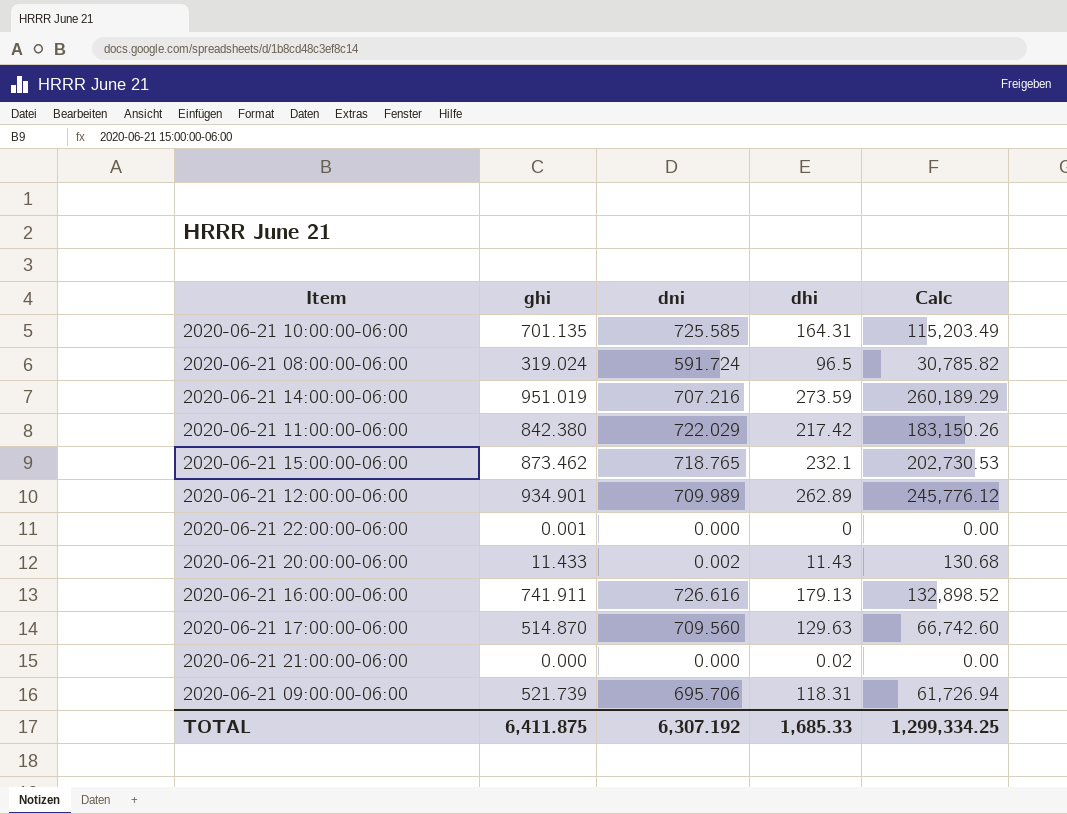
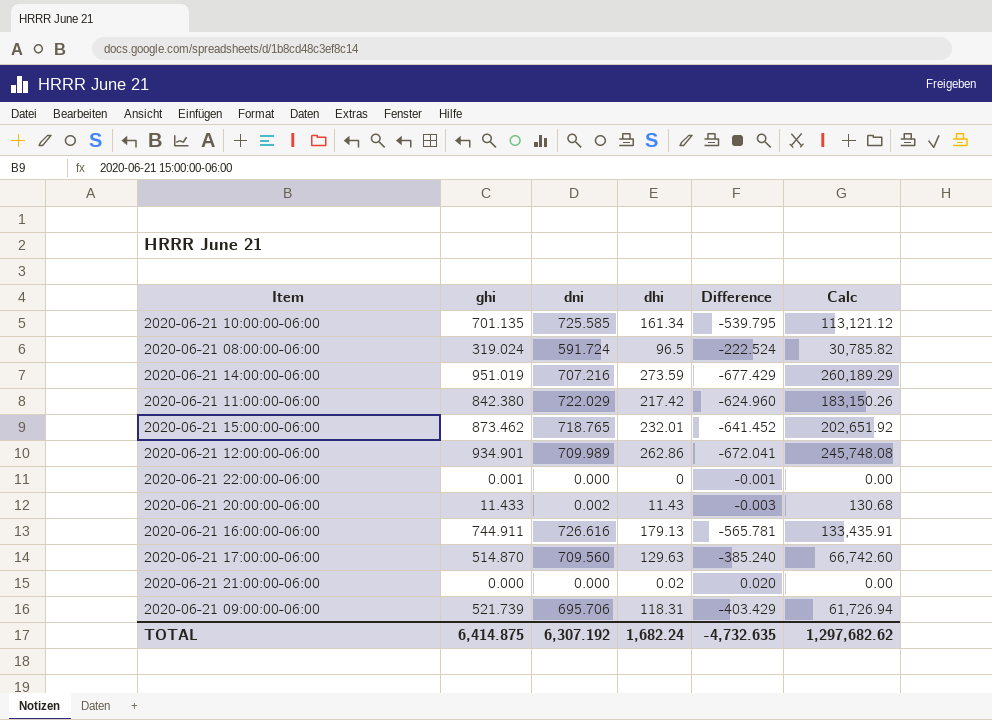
column Difference | formula: none -> [dhi] - [ghi]
2020-06-21 10:00:00-06:00 | dhi: 164.31 -> 161.34
2020-06-21 10:00:00-06:00 | Calc: 115,203.49 -> 113,121.12
2020-06-21 15:00:00-06:00 | dhi: 232.1 -> 232.01
2020-06-21 15:00:00-06:00 | Calc: 202,730.53 -> 202,651.92
2020-06-21 12:00:00-06:00 | dhi: 262.89 -> 262.86
2020-06-21 12:00:00-06:00 | Calc: 245,776.12 -> 245,748.08
2020-06-21 16:00:00-06:00 | ghi: 741.911 -> 744.911
2020-06-21 16:00:00-06:00 | Calc: 132,898.52 -> 133,435.91
TOTAL | ghi: 6,411.875 -> 6,414.875
TOTAL | dhi: 1,685.33 -> 1,682.24
TOTAL | Calc: 1,299,334.25 -> 1,297,682.62

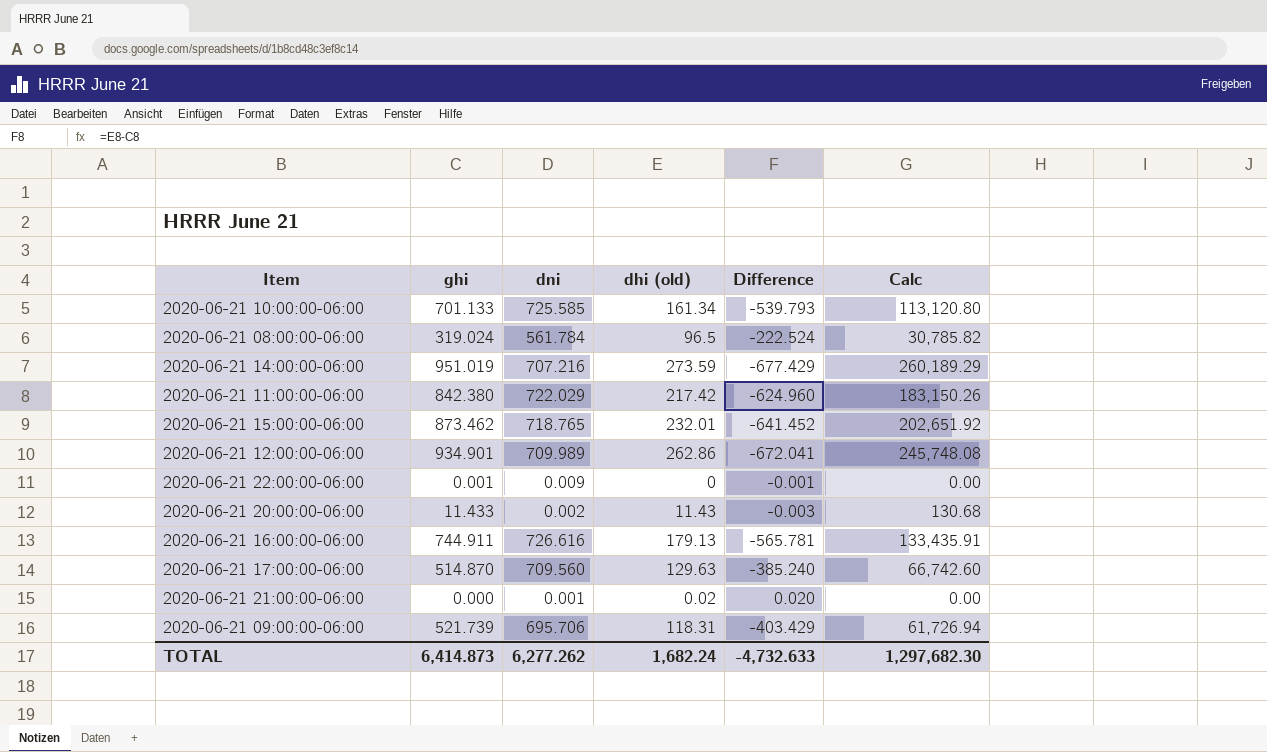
column name: dhi -> dhi (old)
2020-06-21 10:00:00-06:00 | ghi: 701.135 -> 701.133
2020-06-21 10:00:00-06:00 | Difference: -539.795 -> -539.793
2020-06-21 10:00:00-06:00 | Calc: 113,121.12 -> 113,120.80
2020-06-21 08:00:00-06:00 | dni: 591.724 -> 561.784
2020-06-21 22:00:00-06:00 | dni: 0.000 -> 0.009
2020-06-21 21:00:00-06:00 | dni: 0.000 -> 0.001
TOTAL | ghi: 6,414.875 -> 6,414.873
TOTAL | dni: 6,307.192 -> 6,277.262
TOTAL | Difference: -4,732.635 -> -4,732.633
TOTAL | Calc: 1,297,682.62 -> 1,297,682.30

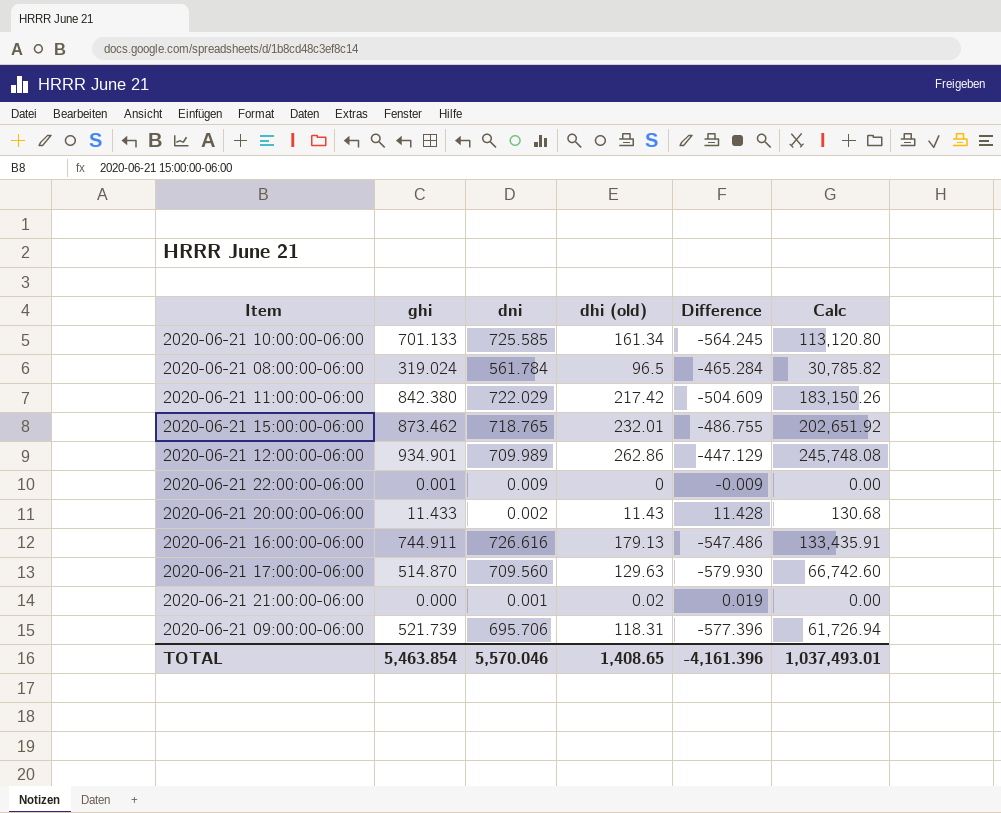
column Difference | formula: [dhi (old)] - [ghi] -> [dhi (old)] - [dni]
row 2020-06-21 14:00:00-06:00: 951.019 | 707.216 | 273.59 | -677.429 | 260,189.29 -> none
TOTAL | ghi: 6,414.873 -> 5,463.854
TOTAL | dni: 6,277.262 -> 5,570.046
TOTAL | dhi (old): 1,682.24 -> 1,408.65
TOTAL | Difference: -4,732.633 -> -4,161.396
TOTAL | Calc: 1,297,682.30 -> 1,037,493.01

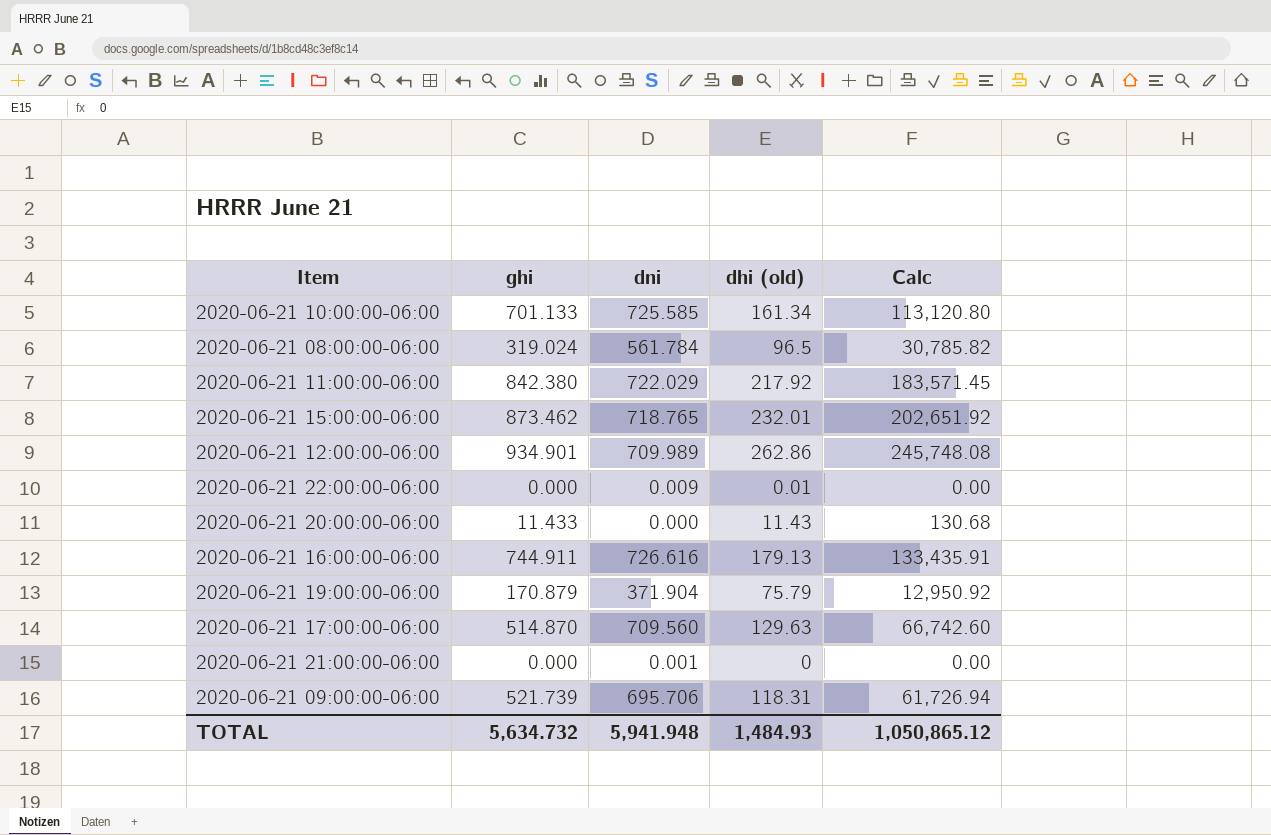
column Difference | formula: [dhi (old)] - [dni] -> none
2020-06-21 11:00:00-06:00 | dhi (old): 217.42 -> 217.92
2020-06-21 11:00:00-06:00 | Calc: 183,150.26 -> 183,571.45
2020-06-21 22:00:00-06:00 | ghi: 0.001 -> 0.000
2020-06-21 22:00:00-06:00 | dhi (old): 0 -> 0.01
2020-06-21 20:00:00-06:00 | dni: 0.002 -> 0.000
row 2020-06-21 19:00:00-06:00: none -> 170.879 | 371.904 | 75.79 | 12,950.92
2020-06-21 21:00:00-06:00 | dhi (old): 0.02 -> 0
TOTAL | ghi: 5,463.854 -> 5,634.732
TOTAL | dni: 5,570.046 -> 5,941.948
TOTAL | dhi (old): 1,408.65 -> 1,484.93
TOTAL | Calc: 1,037,493.01 -> 1,050,865.12

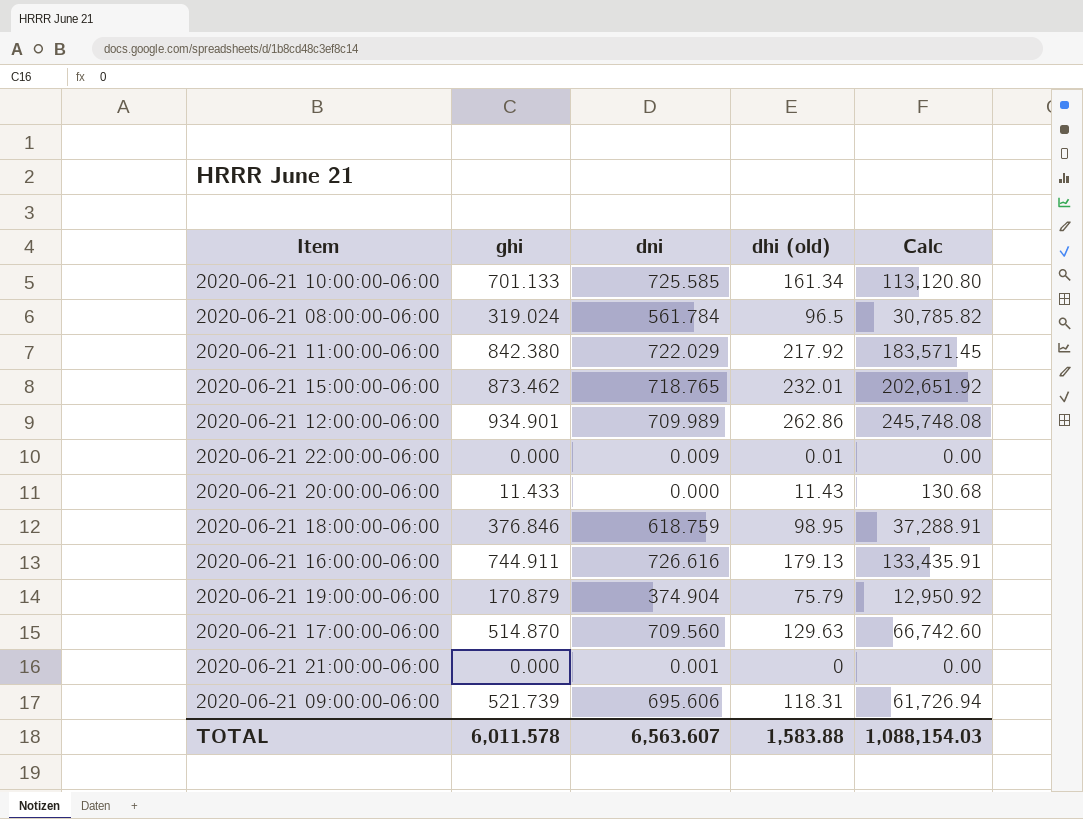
row 2020-06-21 18:00:00-06:00: none -> 376.846 | 618.759 | 98.95 | 37,288.91
2020-06-21 19:00:00-06:00 | dni: 371.904 -> 374.904
2020-06-21 09:00:00-06:00 | dni: 695.706 -> 695.606
TOTAL | ghi: 5,634.732 -> 6,011.578
TOTAL | dni: 5,941.948 -> 6,563.607
TOTAL | dhi (old): 1,484.93 -> 1,583.88
TOTAL | Calc: 1,050,865.12 -> 1,088,154.03

